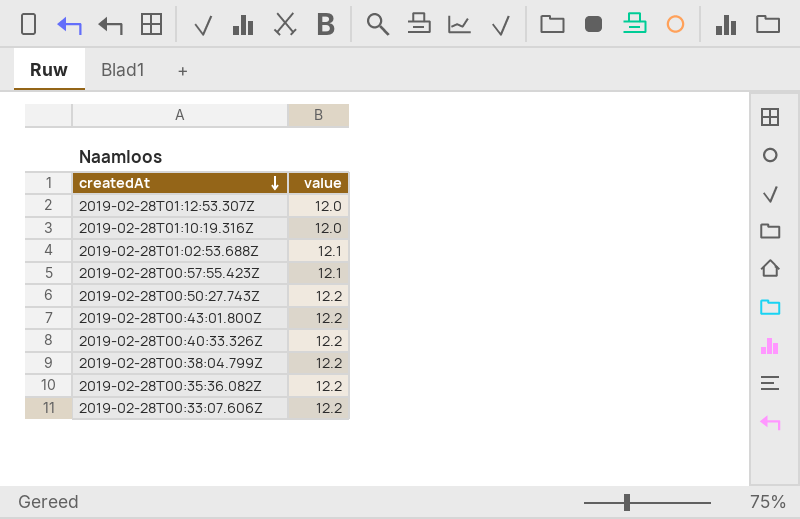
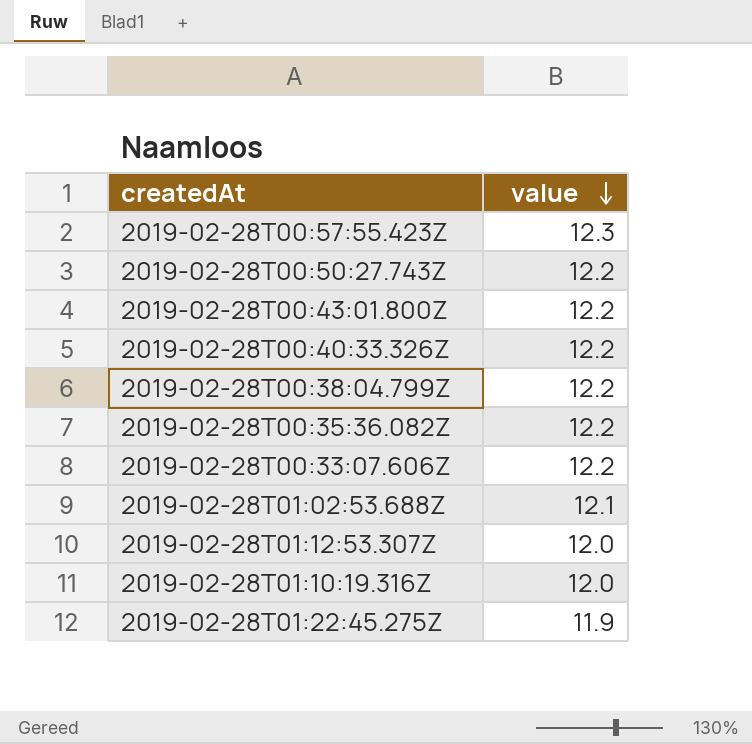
row order: createdAt descending -> value descending
2019-02-28T00:57:55.423Z | value: 12.1 -> 12.3
row 2019-02-28T01:22:45.275Z: none -> 11.9

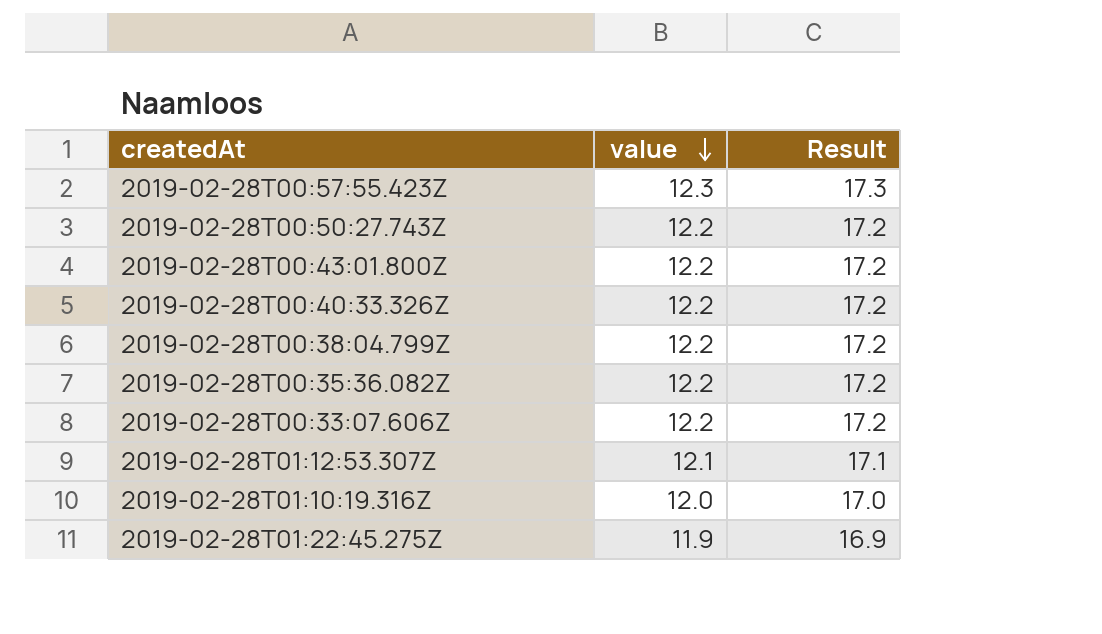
column Result | formula: none -> [value] + 5
row 2019-02-28T01:02:53.688Z: 12.1 -> none
2019-02-28T01:12:53.307Z | value: 12.0 -> 12.1

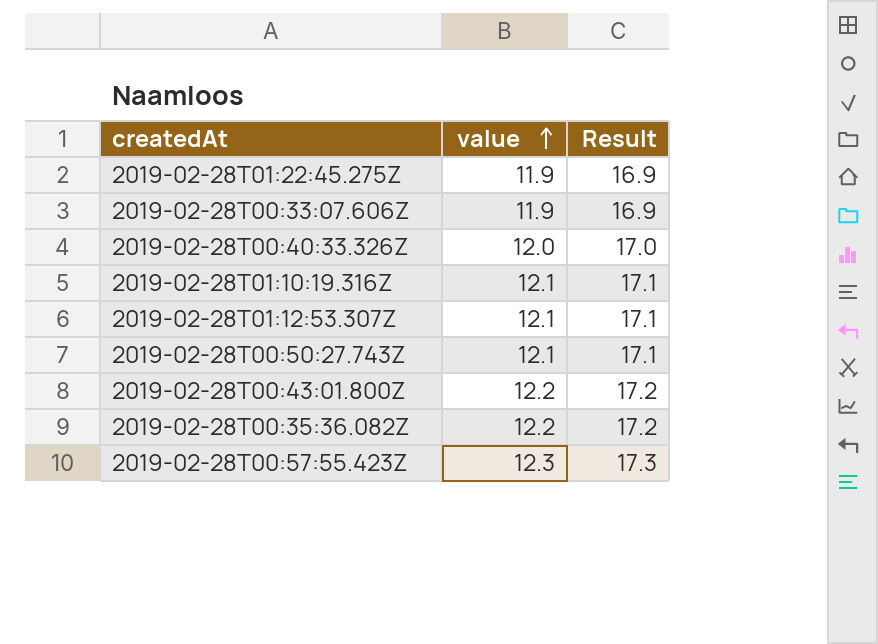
row order: value descending -> value ascending
row 2019-02-28T00:38:04.799Z: 12.2 | 17.2 -> none
2019-02-28T00:33:07.606Z | value: 12.2 -> 11.9
2019-02-28T00:33:07.606Z | Result: 17.2 -> 16.9
2019-02-28T00:40:33.326Z | value: 12.2 -> 12.0
2019-02-28T00:40:33.326Z | Result: 17.2 -> 17.0
2019-02-28T01:10:19.316Z | value: 12.0 -> 12.1
2019-02-28T01:10:19.316Z | Result: 17.0 -> 17.1
2019-02-28T00:50:27.743Z | value: 12.2 -> 12.1
2019-02-28T00:50:27.743Z | Result: 17.2 -> 17.1

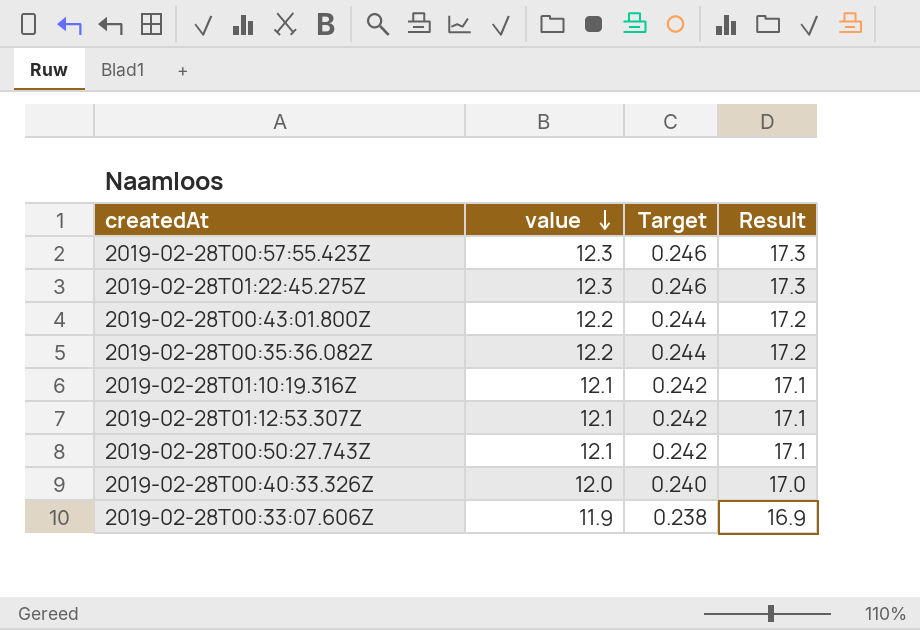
row order: value ascending -> value descending
column Target | formula: none -> [value] * 0.02
2019-02-28T01:22:45.275Z | value: 11.9 -> 12.3
2019-02-28T01:22:45.275Z | Result: 16.9 -> 17.3

